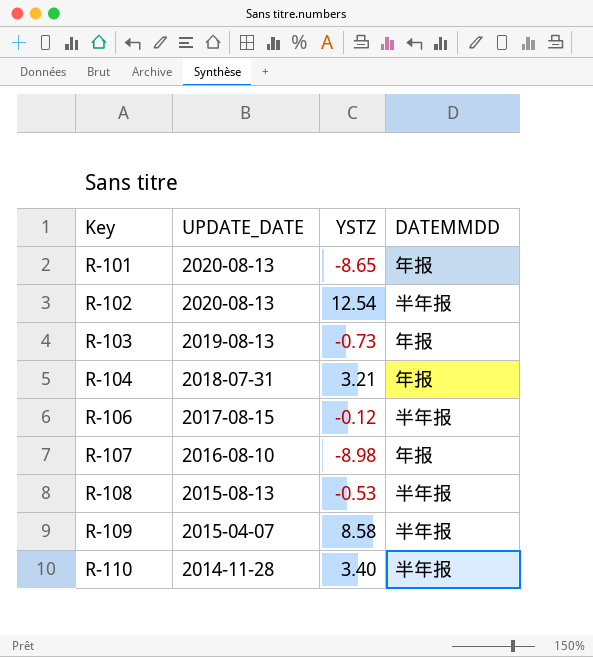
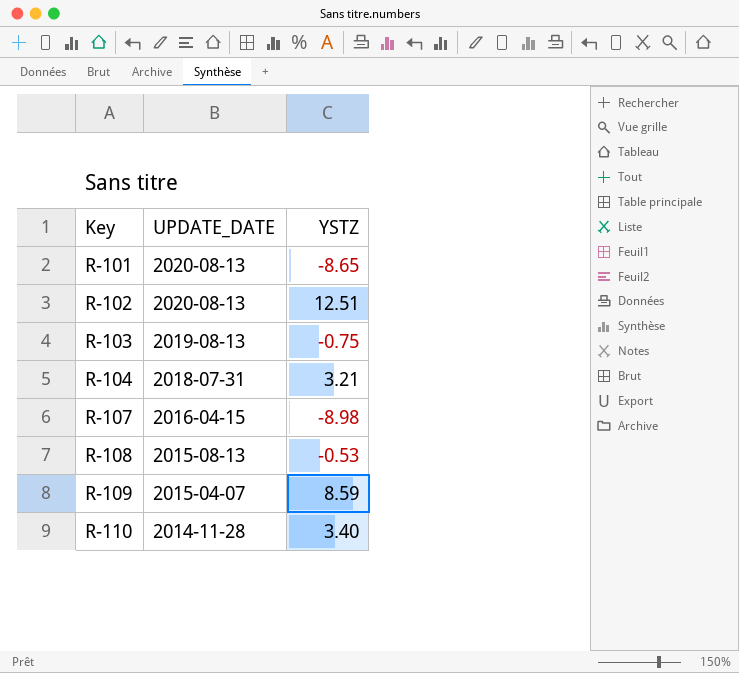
column DATEMMDD | position: 4 -> none
row R-106: 2017-08-15 | -0.12 | 半年报 -> none
R-102 | YSTZ: 12.54 -> 12.51
R-103 | YSTZ: -0.73 -> -0.75
R-107 | UPDATE_DATE: 2016-08-10 -> 2016-04-15
R-109 | YSTZ: 8.58 -> 8.59

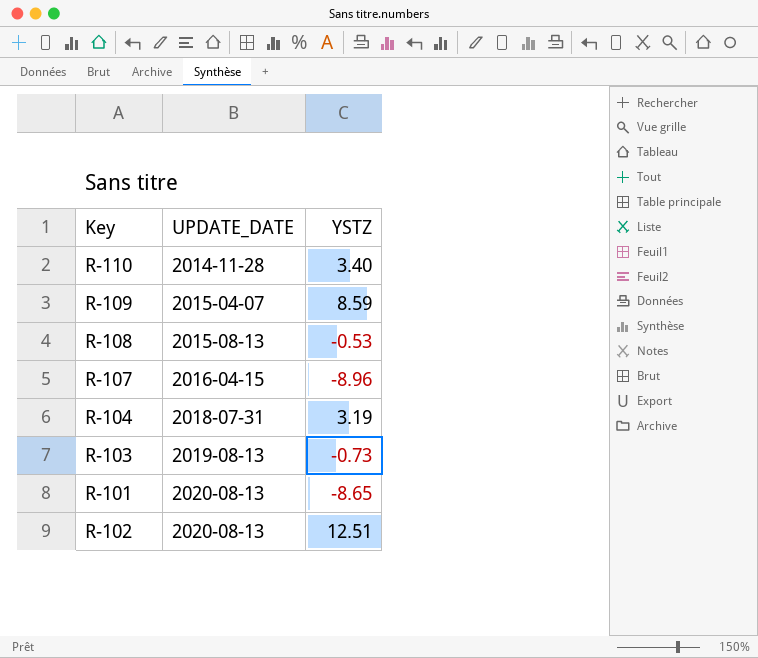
row order: Key ascending -> UPDATE_DATE ascending
R-107 | YSTZ: -8.98 -> -8.96
R-104 | YSTZ: 3.21 -> 3.19
R-103 | YSTZ: -0.75 -> -0.73

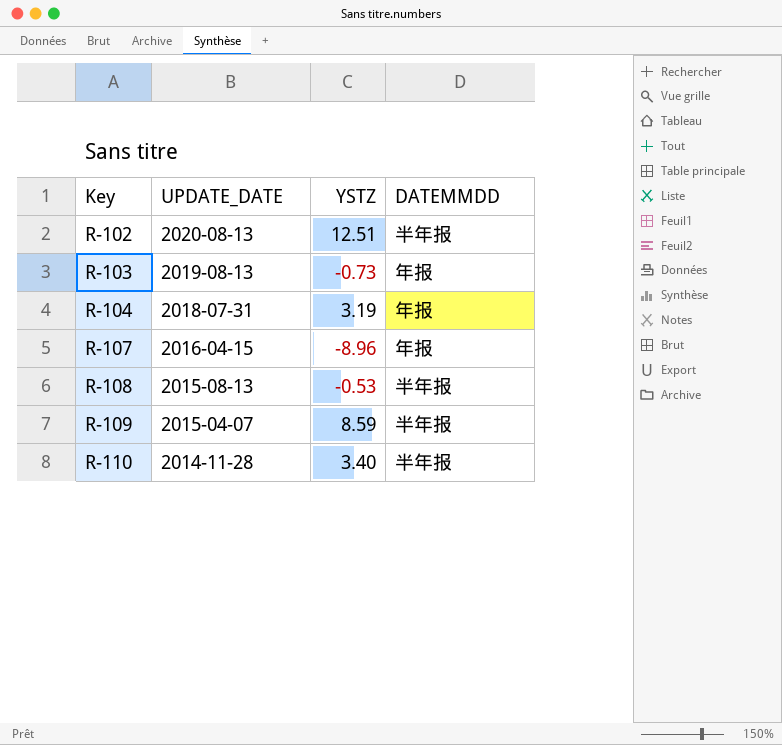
row order: UPDATE_DATE ascending -> Key ascending
column DATEMMDD | position: none -> 4
row R-101: 2020-08-13 | -8.65 -> none

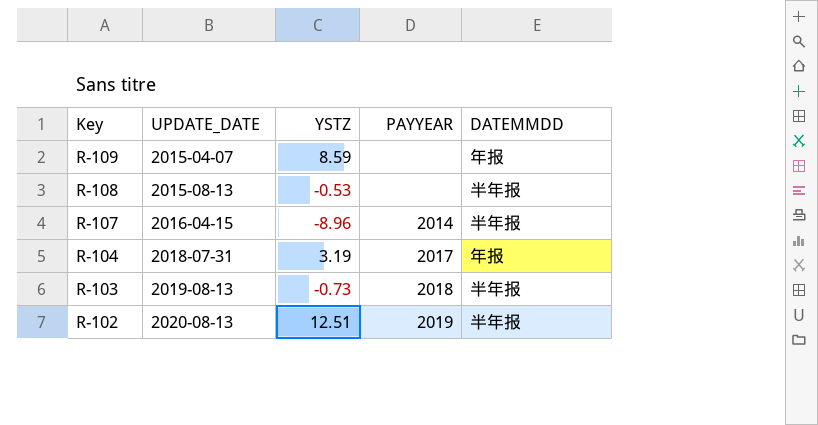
row order: Key ascending -> Key descending
column PAYYEAR | position: none -> 4
row R-110: 2014-11-28 | 3.40 | 半年报 -> none
R-109 | DATEMMDD: 半年报 -> 年报
R-107 | DATEMMDD: 年报 -> 半年报
R-103 | DATEMMDD: 年报 -> 半年报

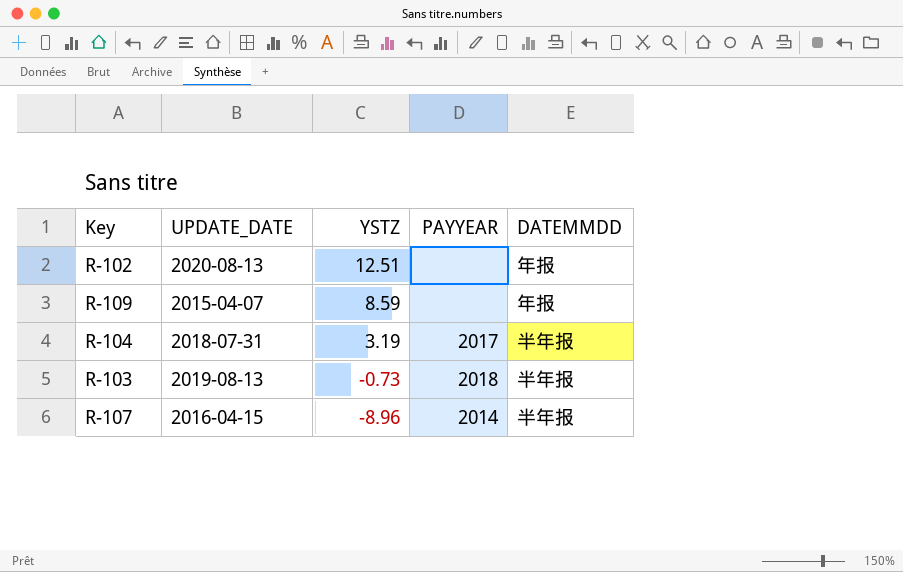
row order: Key descending -> YSTZ descending
row R-108: 2015-08-13 | -0.53 | none | 半年报 -> none
R-102 | PAYYEAR: 2019 -> none
R-102 | DATEMMDD: 半年报 -> 年报
R-104 | DATEMMDD: 年报 -> 半年报

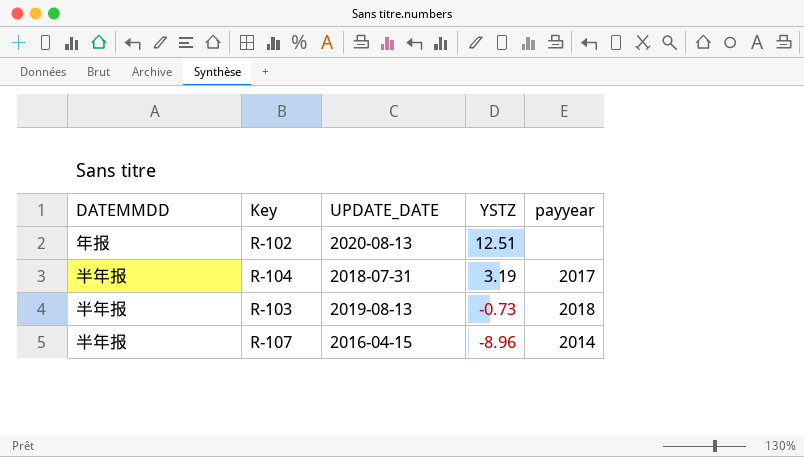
column DATEMMDD | position: 5 -> 1
column name: PAYYEAR -> payyear
row R-109: 2015-04-07 | 8.59 | none | 年报 -> none

